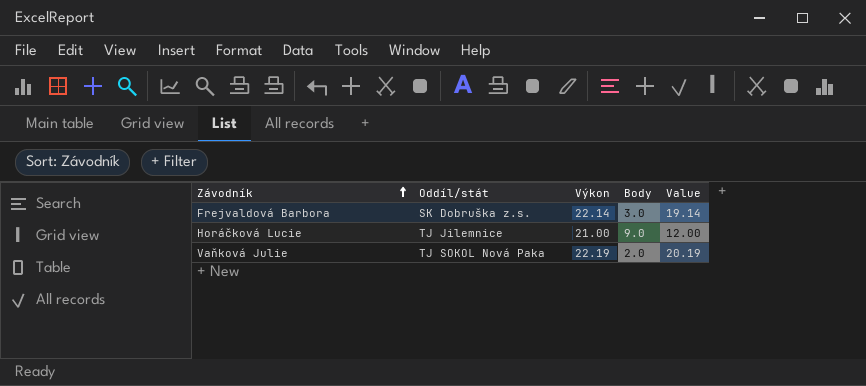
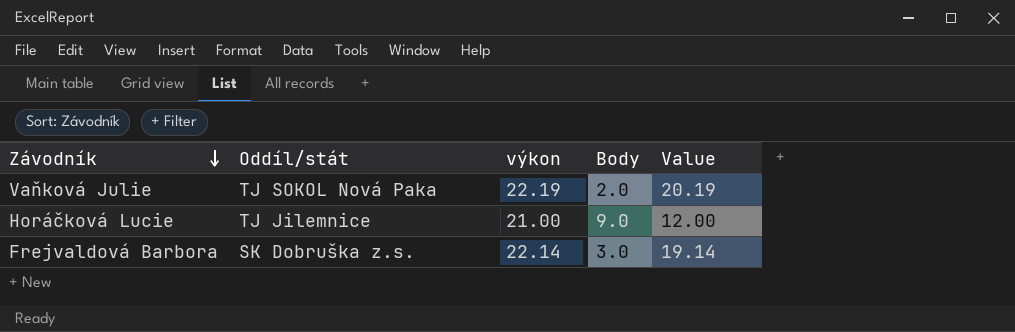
row order: Závodník ascending -> Závodník descending
column name: Výkon -> výkon

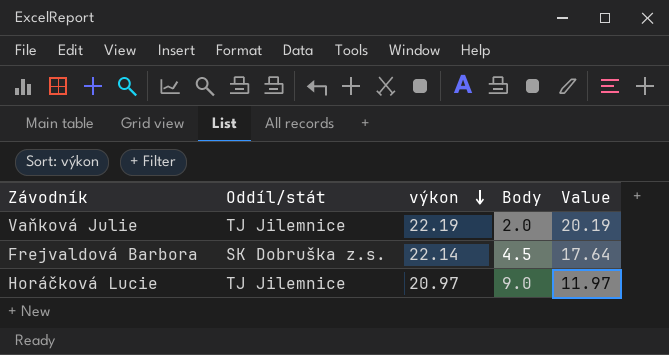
row order: Závodník descending -> výkon descending
Vaňková Julie | Oddíl/stát: TJ SOKOL Nová Paka -> TJ Jilemnice
Frejvaldová Barbora | Body: 3.0 -> 4.5
Frejvaldová Barbora | Value: 19.14 -> 17.64
Horáčková Lucie | výkon: 21.00 -> 20.97
Horáčková Lucie | Value: 12.00 -> 11.97

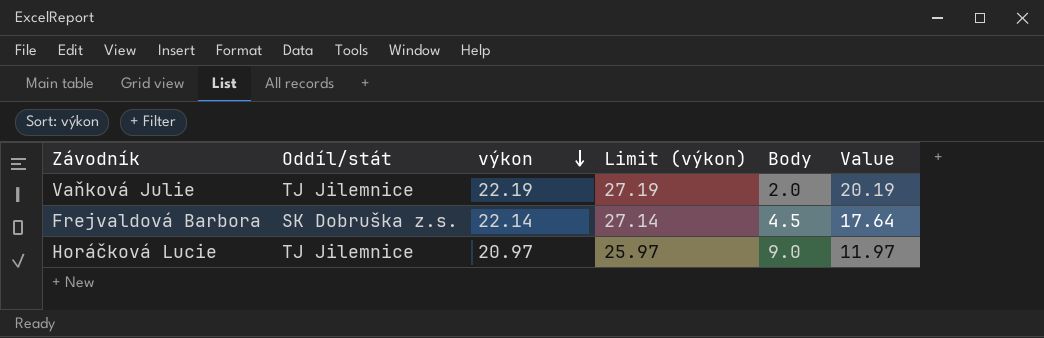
column Limit (výkon) | formula: none -> [výkon] + 5

